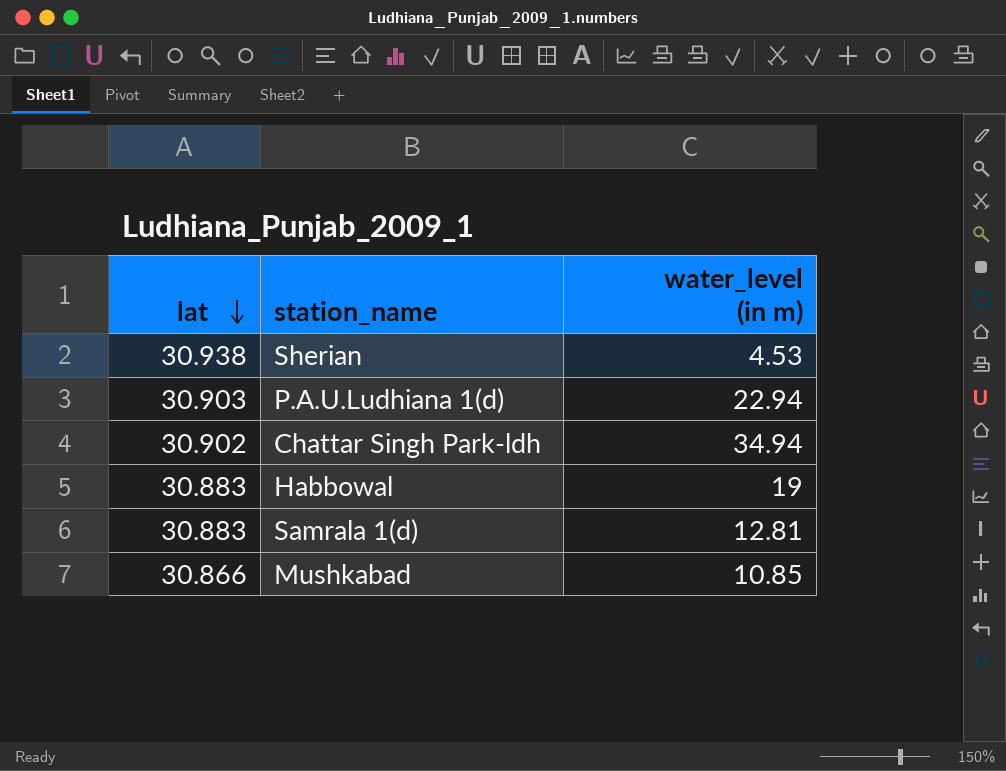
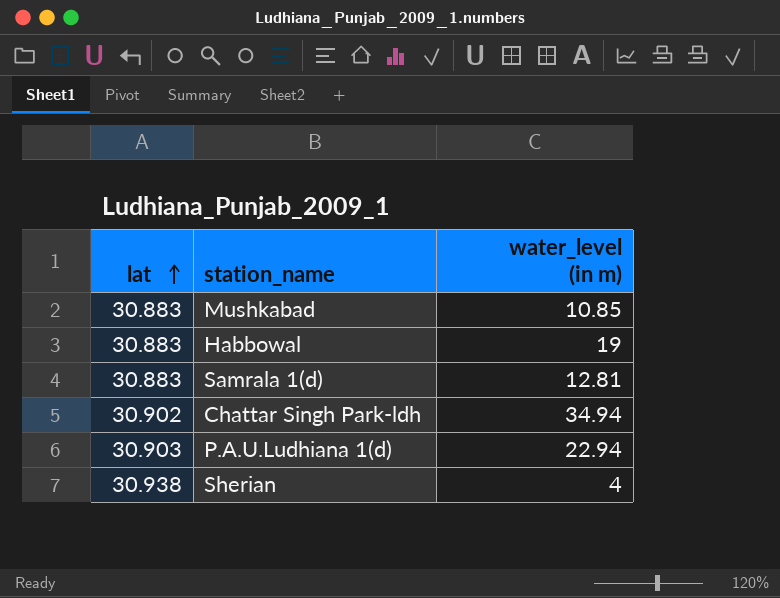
row order: lat descending -> lat ascending
Mushkabad | lat: 30.866 -> 30.883
Sherian | water_level (in m): 4.53 -> 4

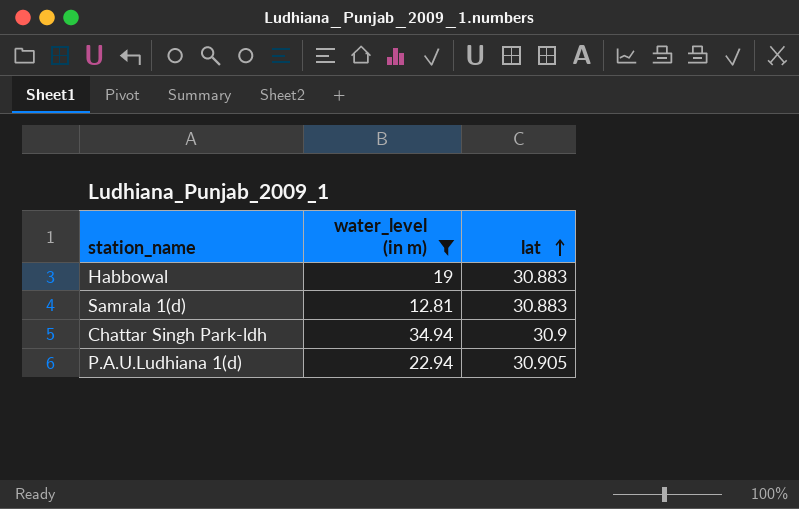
filter: none -> water_level (in m) >= 12.81
column lat | position: 1 -> 3
Chattar Singh Park-ldh | lat: 30.902 -> 30.9
P.A.U.Ludhiana 1(d) | lat: 30.903 -> 30.905

